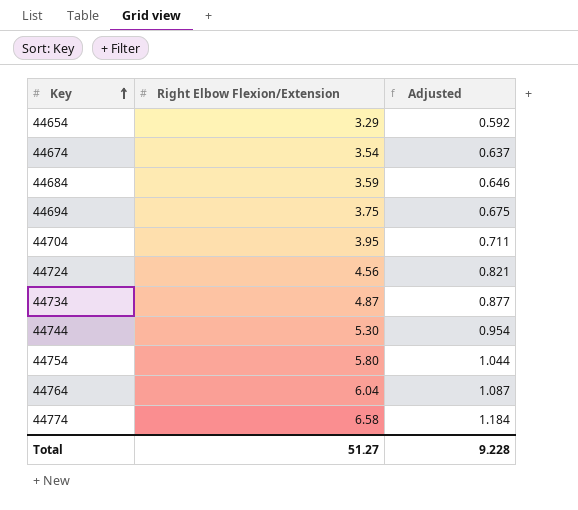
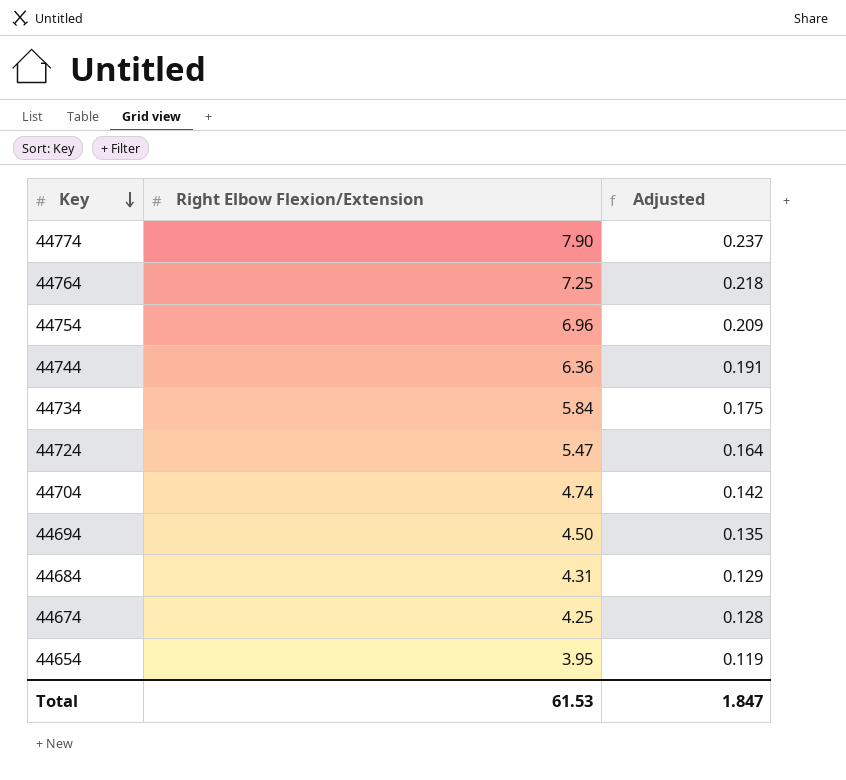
row order: Key ascending -> Key descending
column Adjusted | formula: [Right Elbow Flexion/Extension] * 0.18 -> [Right Elbow Flexion/Extension] * 0.03
44774 | Right Elbow Flexion/Extension: 6.58 -> 7.90
44764 | Right Elbow Flexion/Extension: 6.04 -> 7.25
44754 | Right Elbow Flexion/Extension: 5.80 -> 6.96
44744 | Right Elbow Flexion/Extension: 5.30 -> 6.36
44734 | Right Elbow Flexion/Extension: 4.87 -> 5.84
44724 | Right Elbow Flexion/Extension: 4.56 -> 5.47
44704 | Right Elbow Flexion/Extension: 3.95 -> 4.74
44694 | Right Elbow Flexion/Extension: 3.75 -> 4.50
44684 | Right Elbow Flexion/Extension: 3.59 -> 4.31
44674 | Right Elbow Flexion/Extension: 3.54 -> 4.25
44654 | Right Elbow Flexion/Extension: 3.29 -> 3.95
Total | Right Elbow Flexion/Extension: 51.27 -> 61.53
Total | Adjusted: 9.228 -> 1.847

